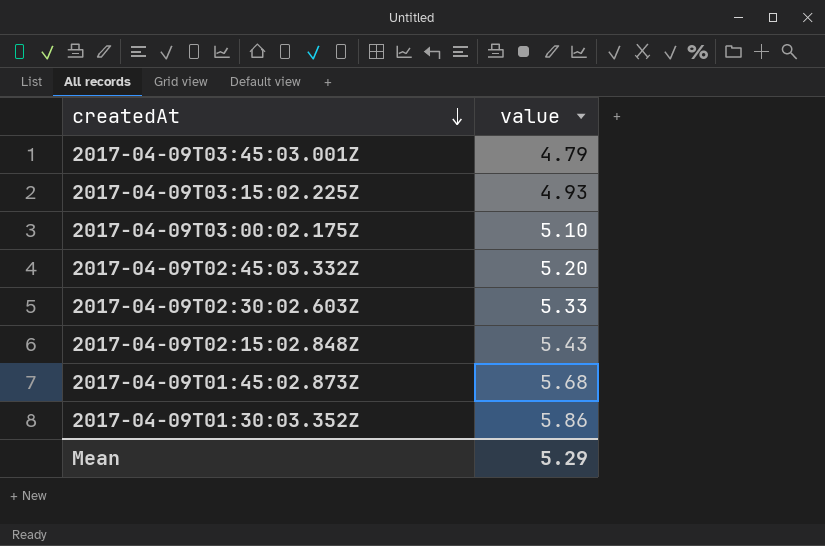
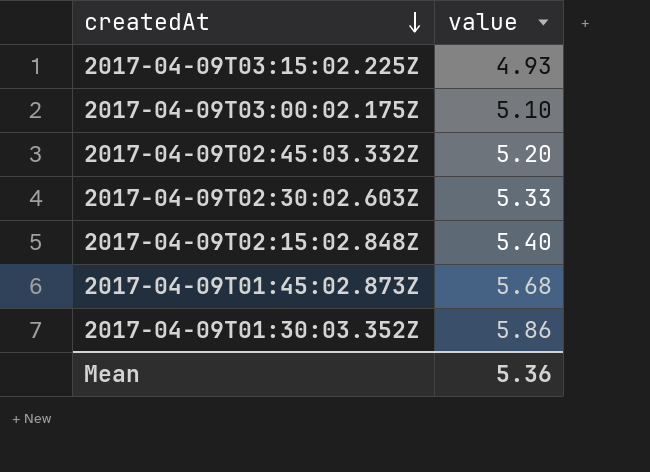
row 2017-04-09T03:45:03.001Z: 4.79 -> none
2017-04-09T02:15:02.848Z | value: 5.43 -> 5.40
Mean | value: 5.29 -> 5.36

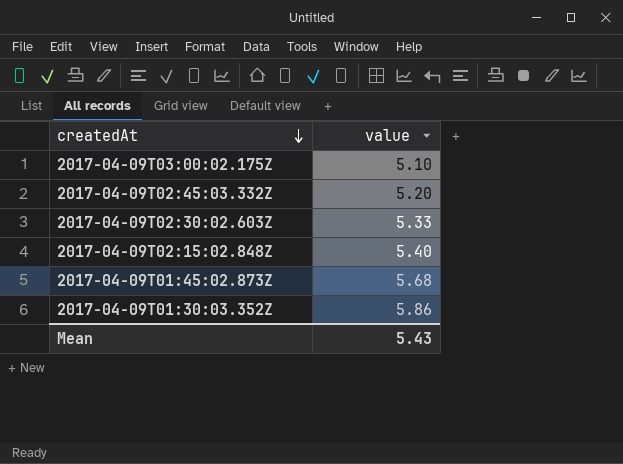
row 2017-04-09T03:15:02.225Z: 4.93 -> none
Mean | value: 5.36 -> 5.43

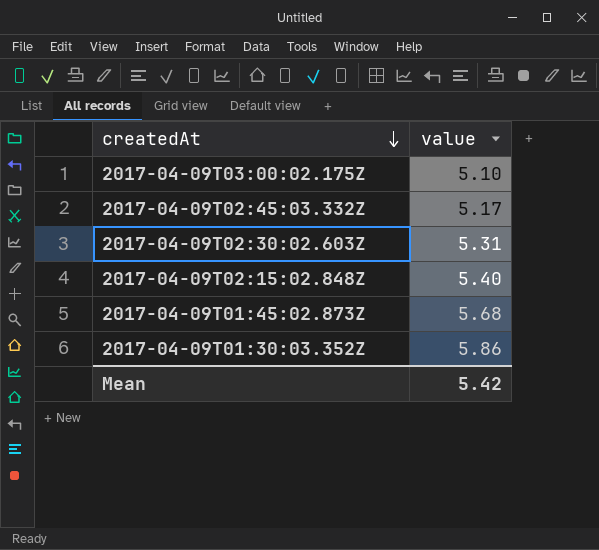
2017-04-09T02:45:03.332Z | value: 5.20 -> 5.17
2017-04-09T02:30:02.603Z | value: 5.33 -> 5.31
Mean | value: 5.43 -> 5.42

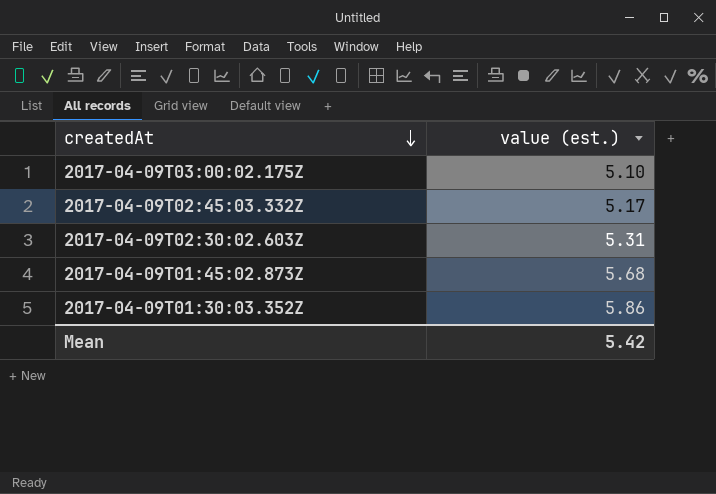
column name: value -> value (est.)
row 2017-04-09T02:15:02.848Z: 5.40 -> none

